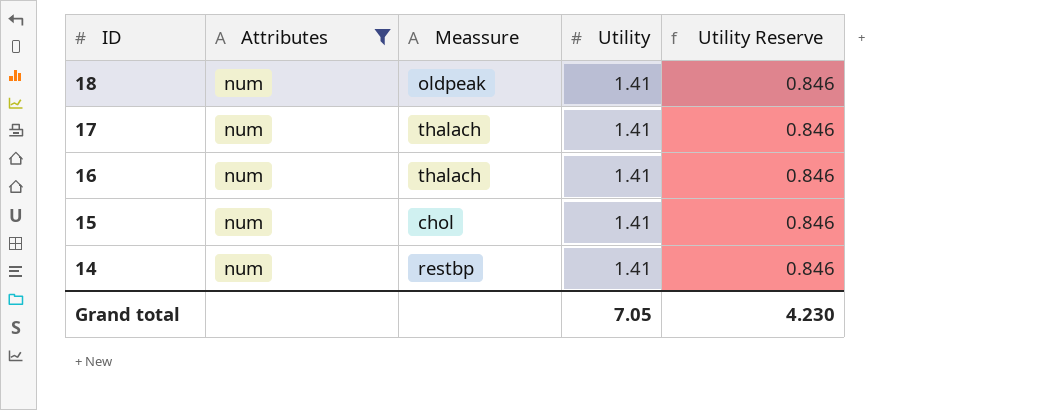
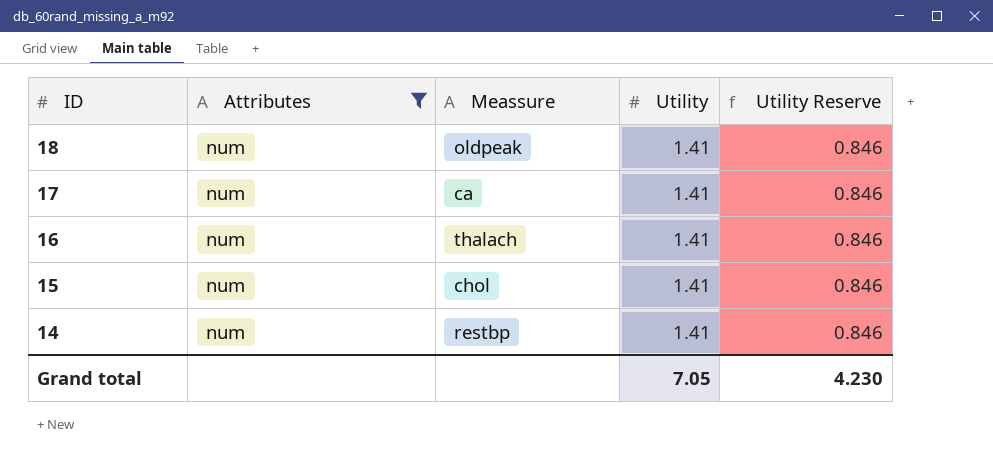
17 | Meassure: thalach -> ca

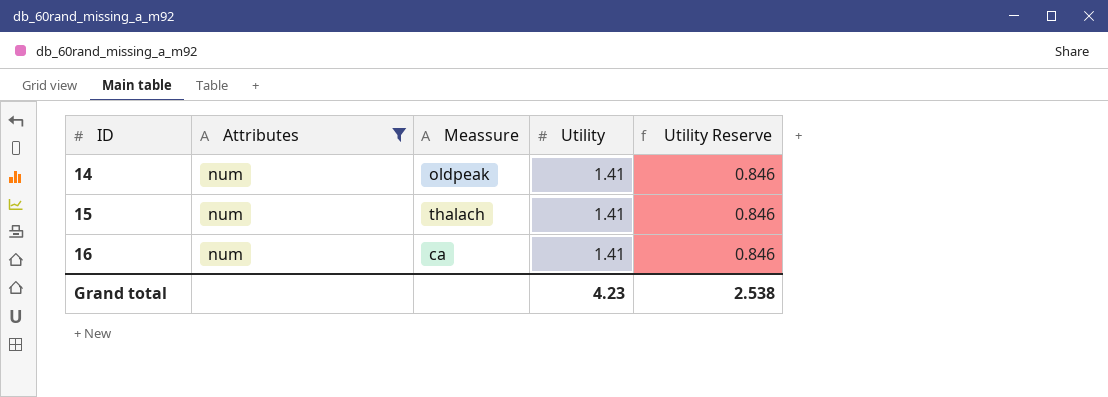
row order: ID descending -> ID ascending
row 18: num | oldpeak | 1.41 | 0.846 -> none
row 17: num | ca | 1.41 | 0.846 -> none
14 | Meassure: restbp -> oldpeak
15 | Meassure: chol -> thalach
16 | Meassure: thalach -> ca
Grand total | Utility: 7.05 -> 4.23
Grand total | Utility Reserve: 4.230 -> 2.538

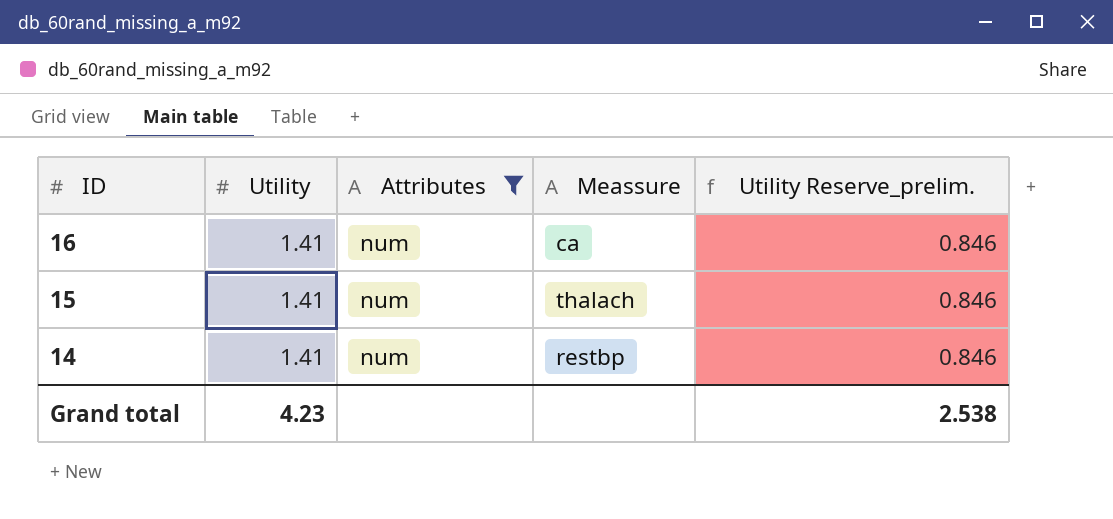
row order: ID ascending -> ID descending
column Utility | position: 4 -> 2
column name: Utility Reserve -> Utility Reserve_prelim.
14 | Meassure: oldpeak -> restbp

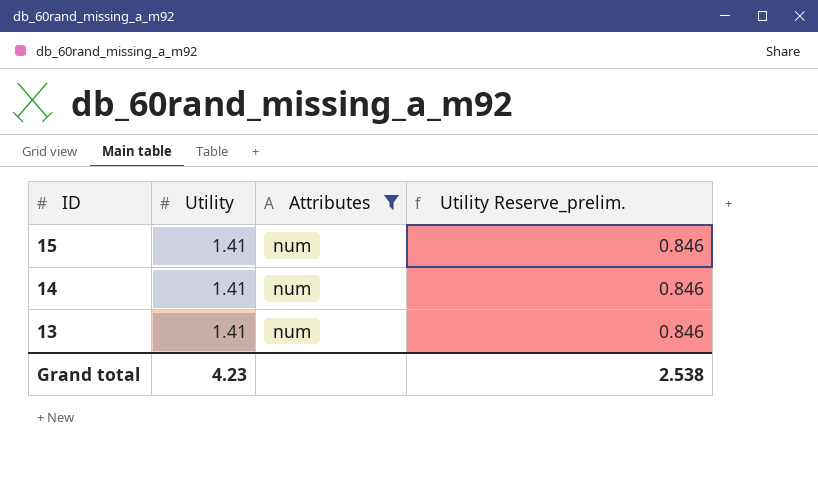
column Meassure | position: 4 -> none
row 16: 1.41 | num | ca | 0.846 -> none
row 13: none -> 1.41 | num | 0.846

